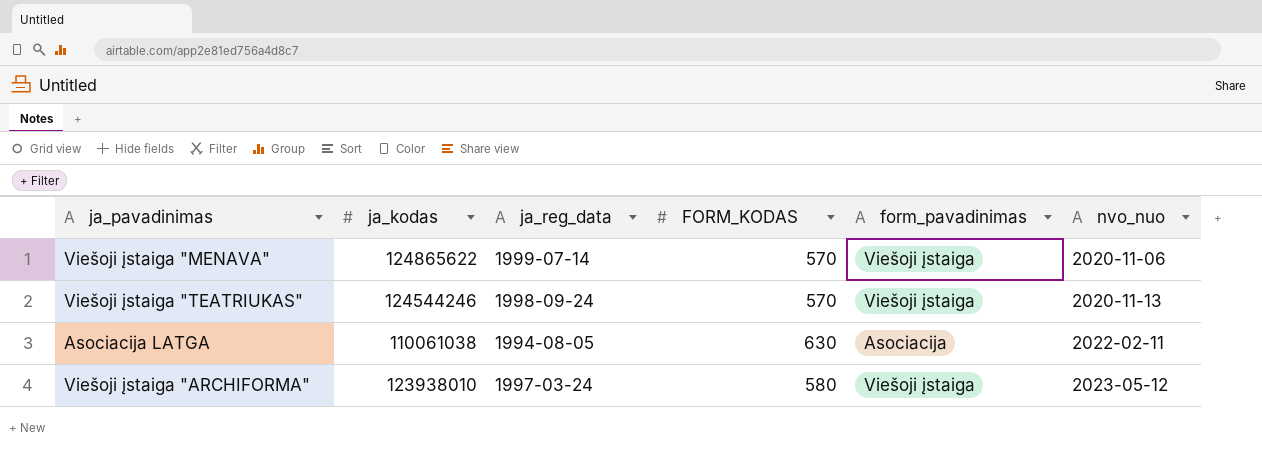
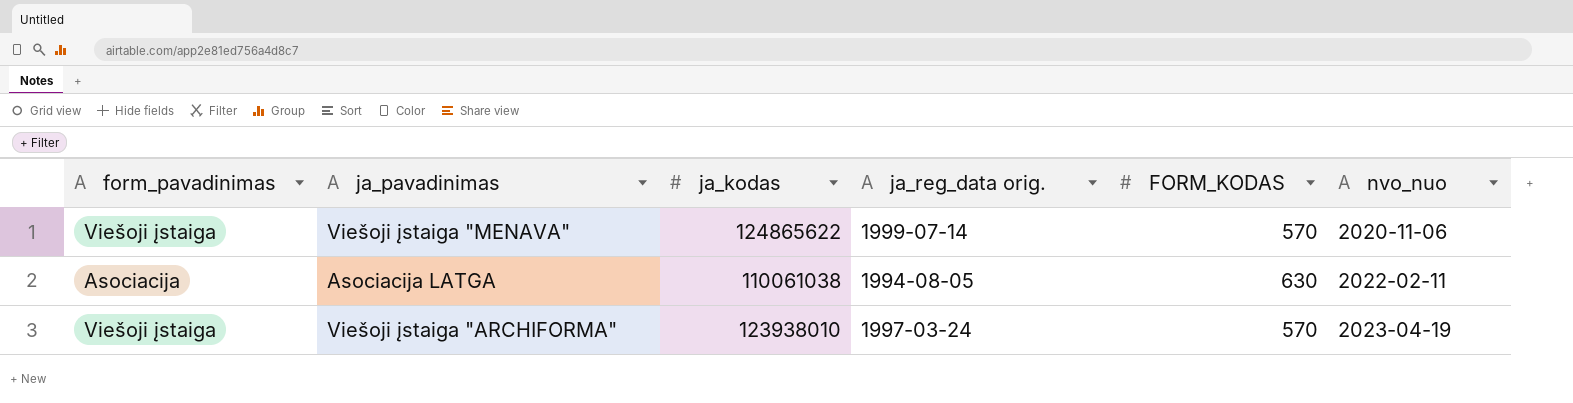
column form_pavadinimas | position: 5 -> 1
column name: ja_reg_data -> ja_reg_data orig.
row Viešoji įstaiga "TEATRIUKAS": 124544246 | 1998-09-24 | 570 | Viešoji įstaiga | 2020-11-13 -> none
Viešoji įstaiga "ARCHIFORMA" | FORM_KODAS: 580 -> 570
Viešoji įstaiga "ARCHIFORMA" | nvo_nuo: 2023-05-12 -> 2023-04-19

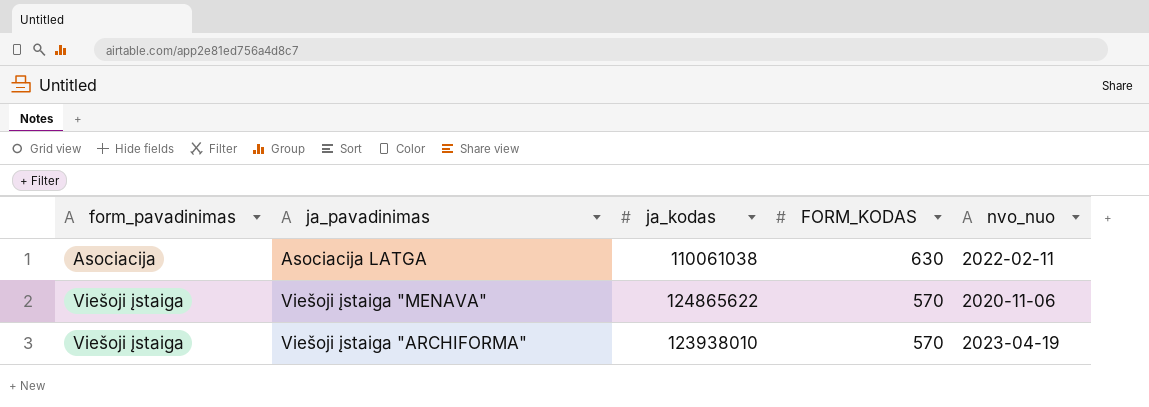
row order: nvo_nuo ascending -> form_pavadinimas ascending
column ja_reg_data orig. | position: 4 -> none

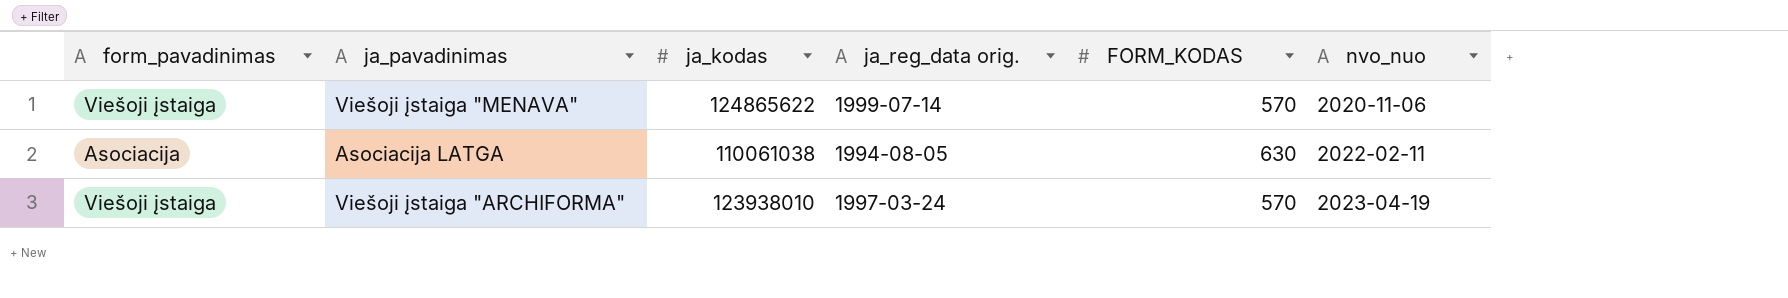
row order: form_pavadinimas ascending -> nvo_nuo ascending
column ja_reg_data orig. | position: none -> 4

